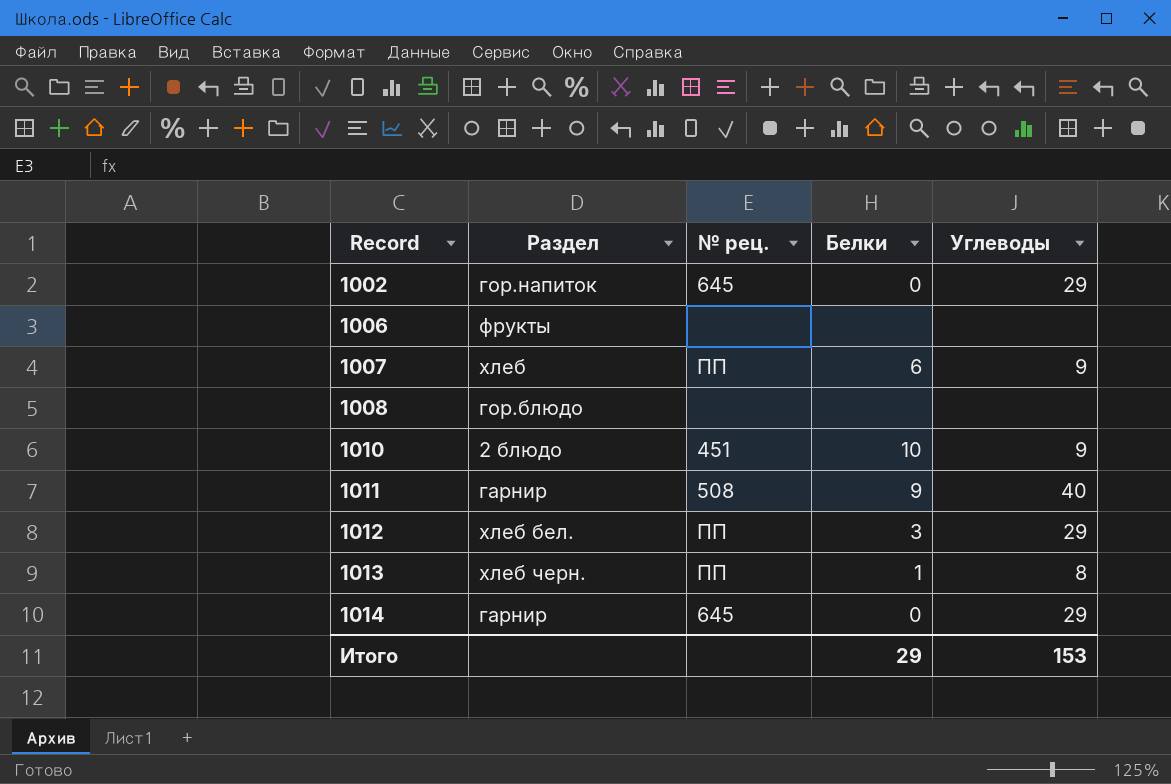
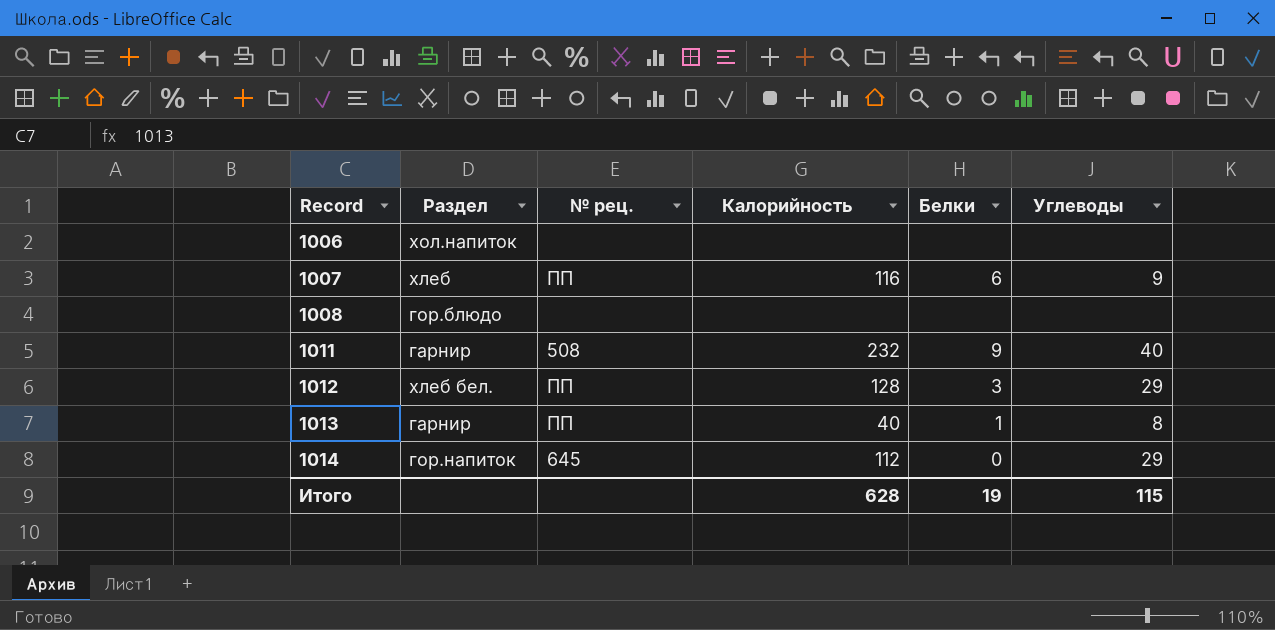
column Калорийность | position: none -> 4
row 1002: гор.напиток | 645 | 0 | 29 -> none
row 1010: 2 блюдо | 451 | 10 | 9 -> none
1006 | Раздел: фрукты -> хол.напиток
1013 | Раздел: хлеб черн. -> гарнир
1014 | Раздел: гарнир -> гор.напиток
Итого | Белки: 29 -> 19
Итого | Углеводы: 153 -> 115

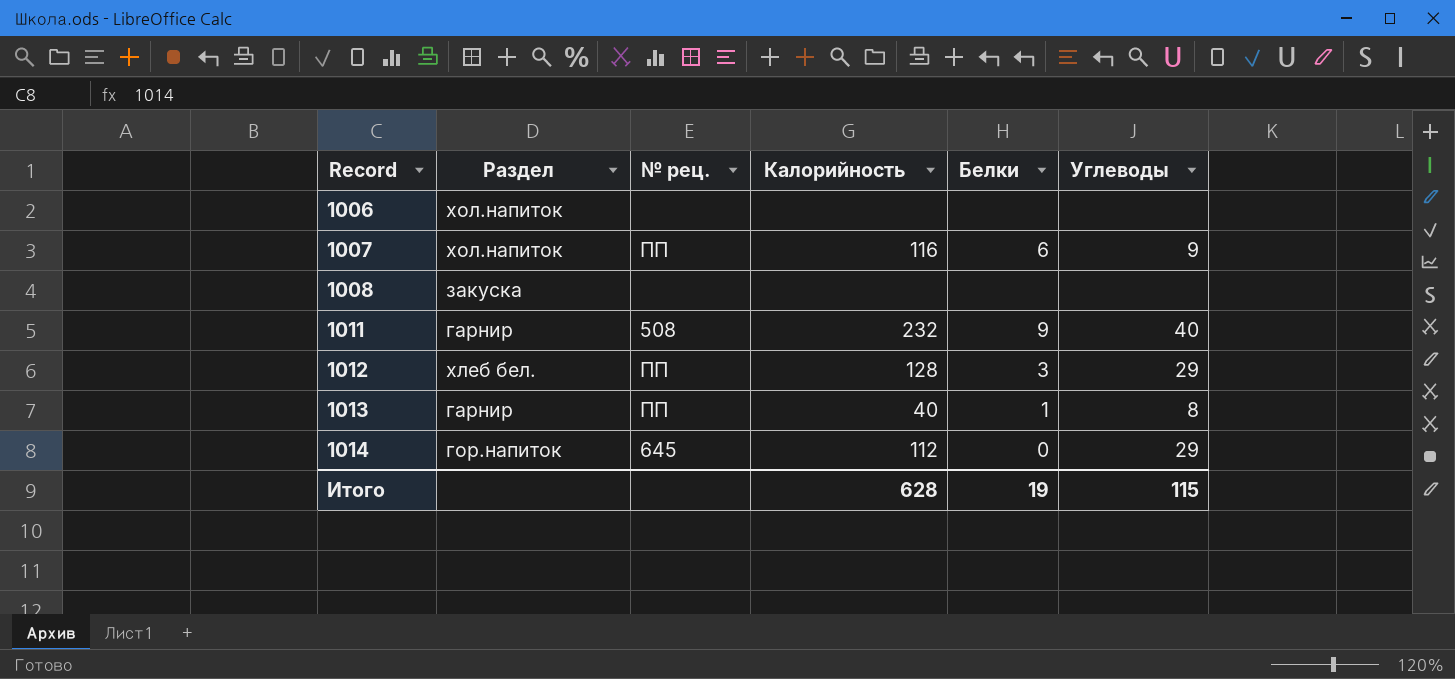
1007 | Раздел: хлеб -> хол.напиток
1008 | Раздел: гор.блюдо -> закуска

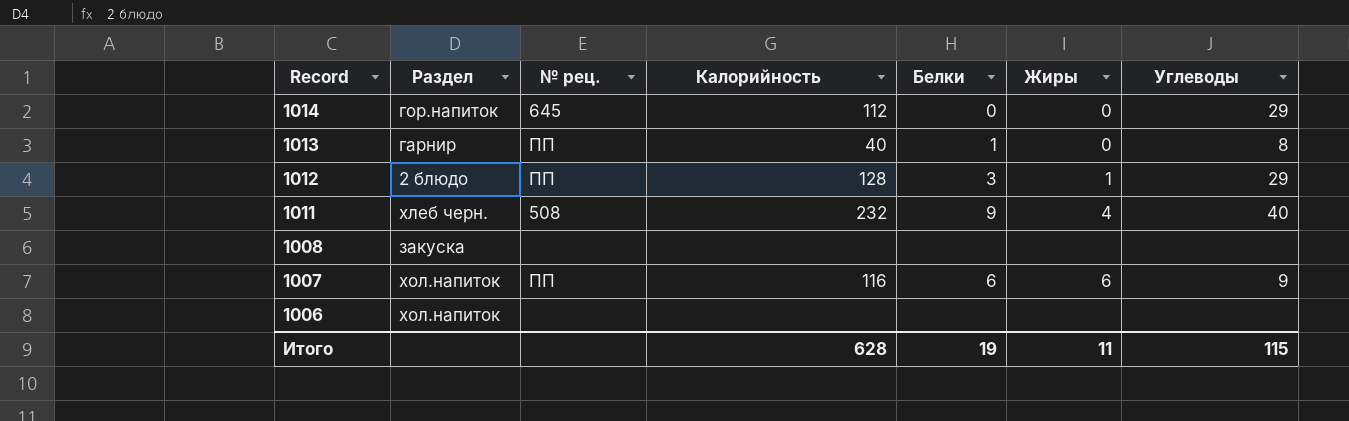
row order: Record ascending -> Record descending
column Жиры | position: none -> 6
1012 | Раздел: хлеб бел. -> 2 блюдо
1011 | Раздел: гарнир -> хлеб черн.

